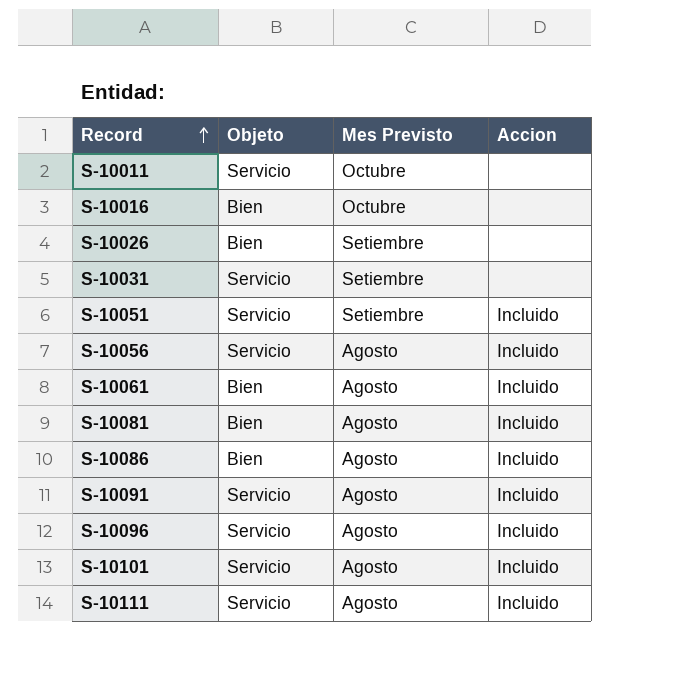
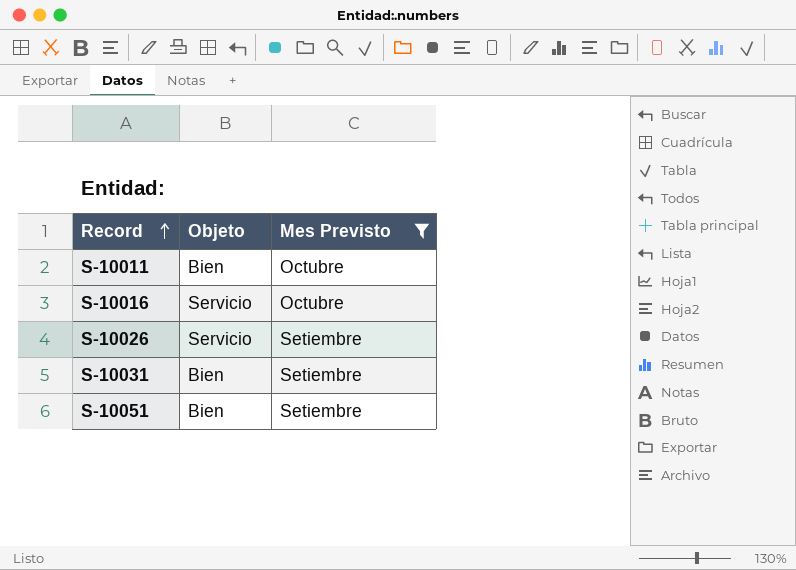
filter: none -> Mes Previsto != Agosto
column Accion | position: 4 -> none
S-10011 | Objeto: Servicio -> Bien
S-10016 | Objeto: Bien -> Servicio
S-10026 | Objeto: Bien -> Servicio
S-10031 | Objeto: Servicio -> Bien
S-10051 | Objeto: Servicio -> Bien

